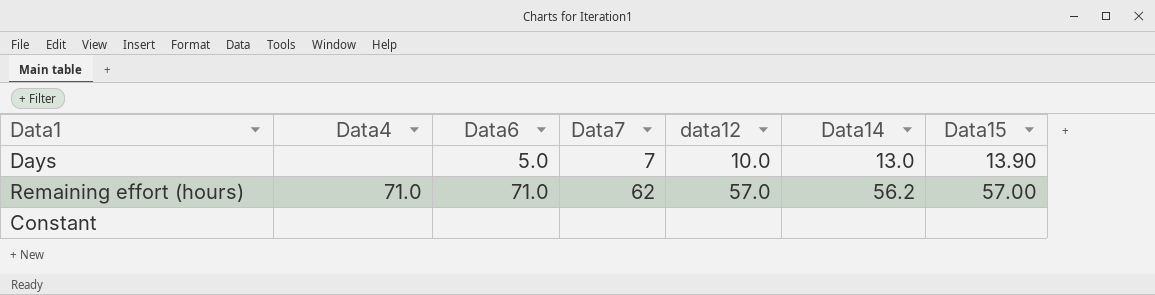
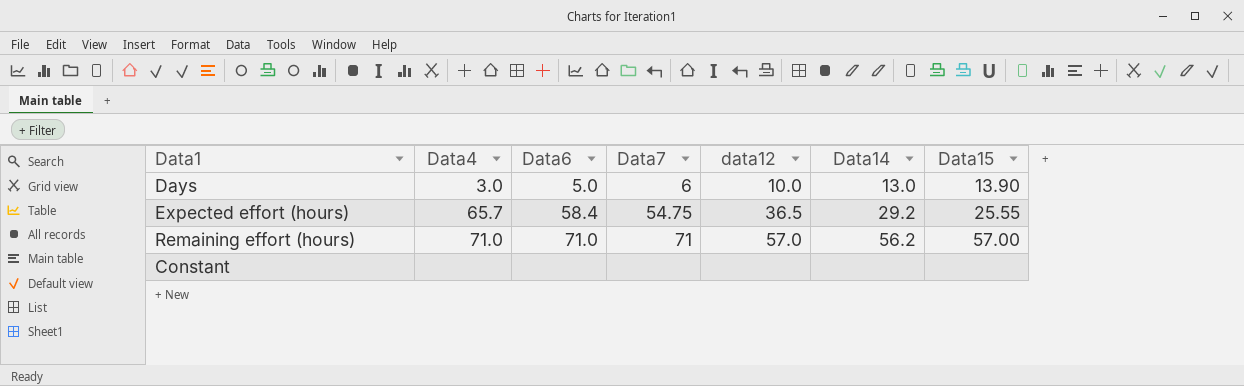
Days | Data4: none -> 3.0
Days | Data7: 7 -> 6
row Expected effort (hours): none -> 65.7 | 58.4 | 54.75 | 36.5 | 29.2 | 25.55
Remaining effort (hours) | Data7: 62 -> 71

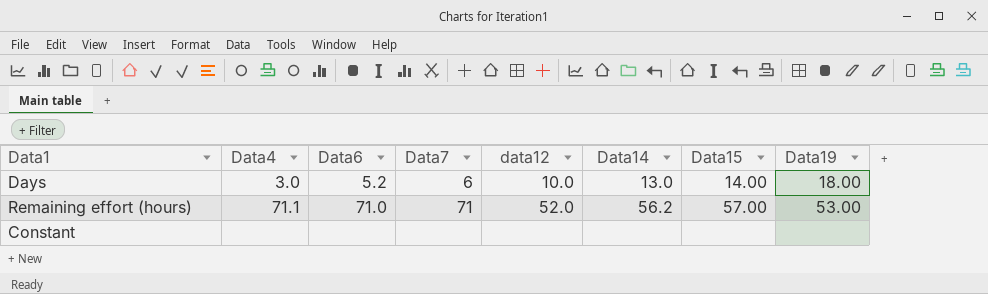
column Data19 | position: none -> 8
row Expected effort (hours): 65.7 | 58.4 | 54.75 | 36.5 | 29.2 | 25.55 -> none
Days | Data6: 5.0 -> 5.2
Days | Data15: 13.90 -> 14.00
Remaining effort (hours) | Data4: 71.0 -> 71.1
Remaining effort (hours) | data12: 57.0 -> 52.0

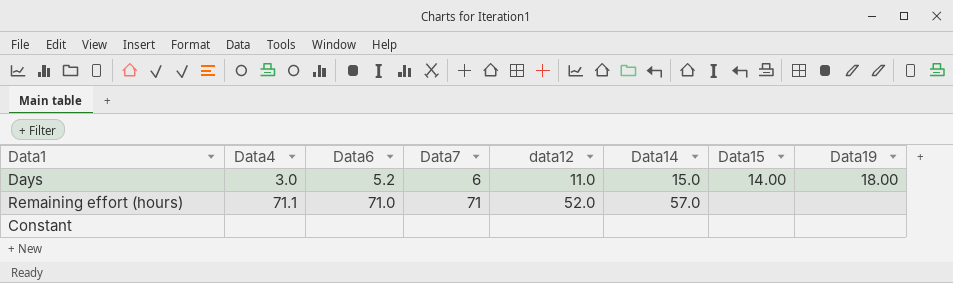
Days | data12: 10.0 -> 11.0
Days | Data14: 13.0 -> 15.0
Remaining effort (hours) | Data14: 56.2 -> 57.0
Remaining effort (hours) | Data15: 57.00 -> none
Remaining effort (hours) | Data19: 53.00 -> none

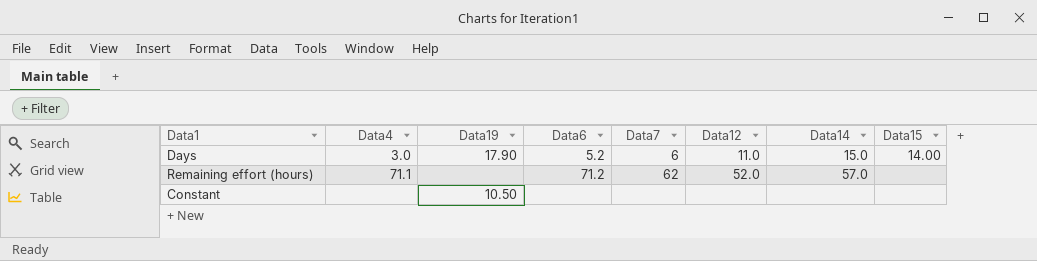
column Data19 | position: 8 -> 3
column name: data12 -> Data12
Days | Data19: 18.00 -> 17.90
Remaining effort (hours) | Data6: 71.0 -> 71.2
Remaining effort (hours) | Data7: 71 -> 62
Constant | Data19: none -> 10.50

